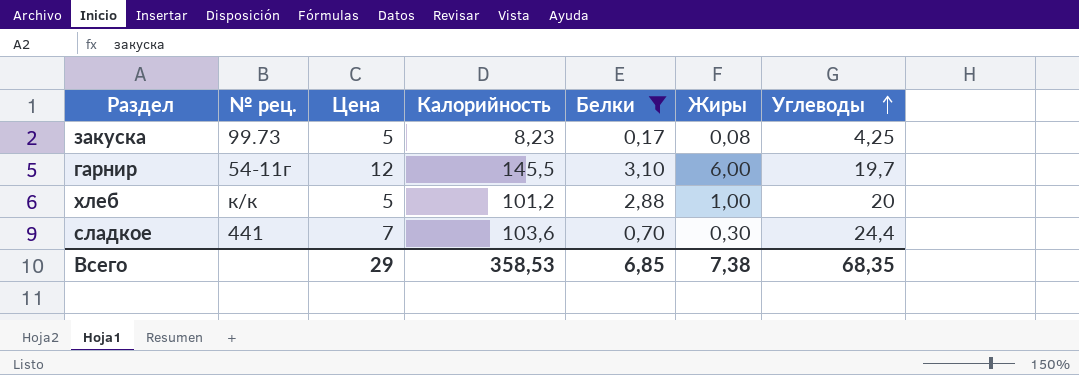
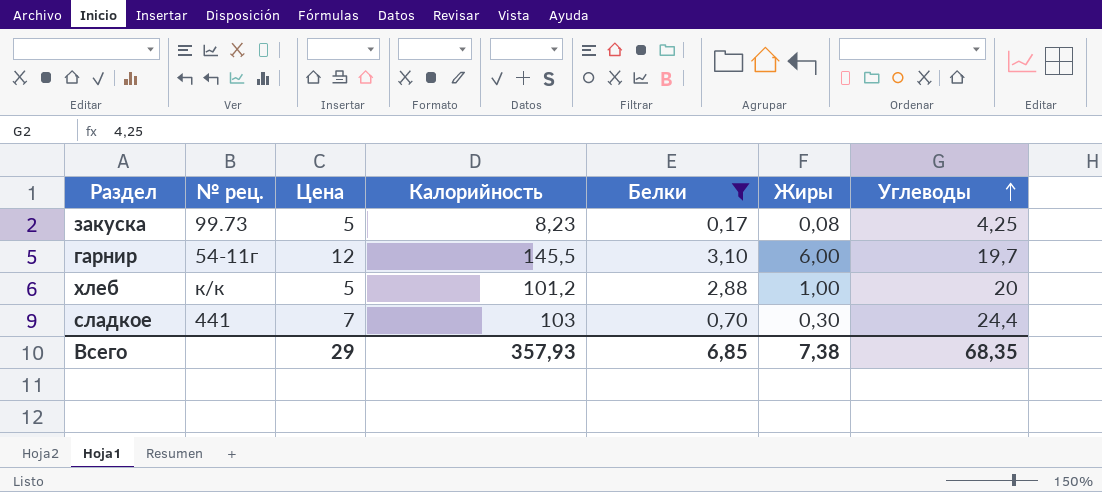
сладкое | Калорийность: 103,6 -> 103
Всего | Калорийность: 358,53 -> 357,93

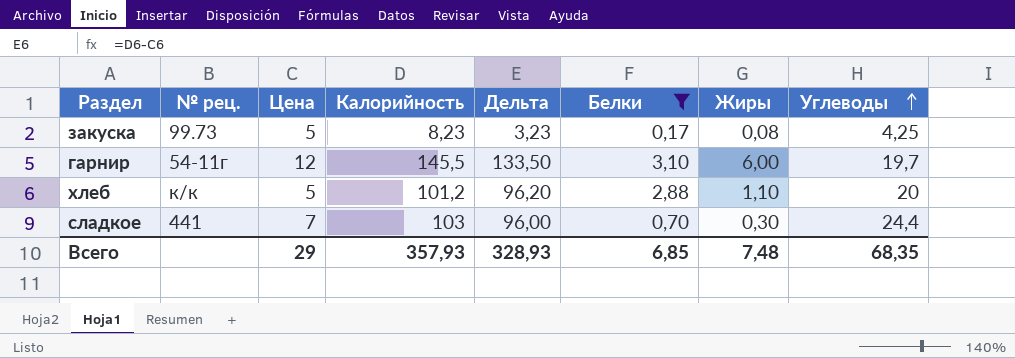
column Дельта | formula: none -> [Калорийность] - [Цена]
хлеб | Жиры: 1,00 -> 1,10
Всего | Жиры: 7,38 -> 7,48

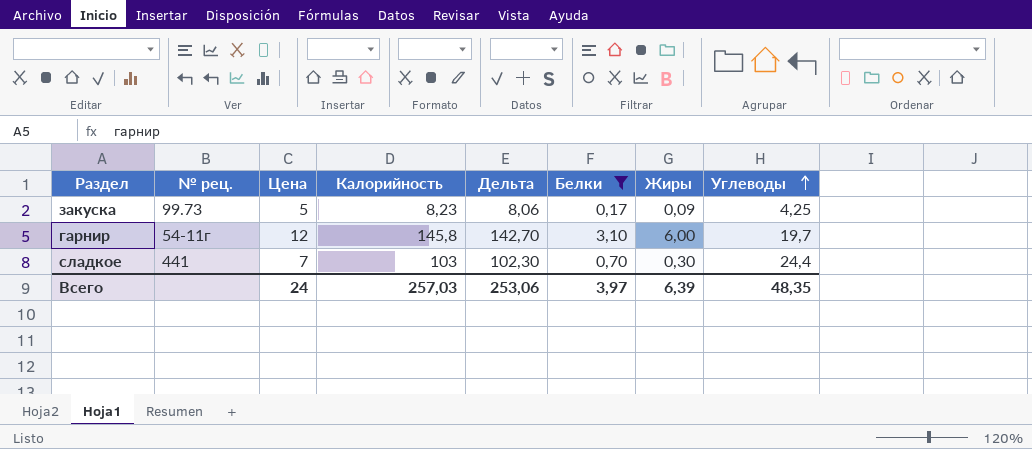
column Дельта | formula: [Калорийность] - [Цена] -> [Калорийность] - [Белки]
row хлеб: к/к | 5 | 101,2 | 96,20 | 2,88 | 1,10 | 20 -> none
закуска | Жиры: 0,08 -> 0,09
гарнир | Калорийность: 145,5 -> 145,8
Всего | Цена: 29 -> 24
Всего | Калорийность: 357,93 -> 257,03
Всего | Дельта: 328,93 -> 253,06
Всего | Белки: 6,85 -> 3,97
Всего | Жиры: 7,48 -> 6,39
Всего | Углеводы: 68,35 -> 48,35

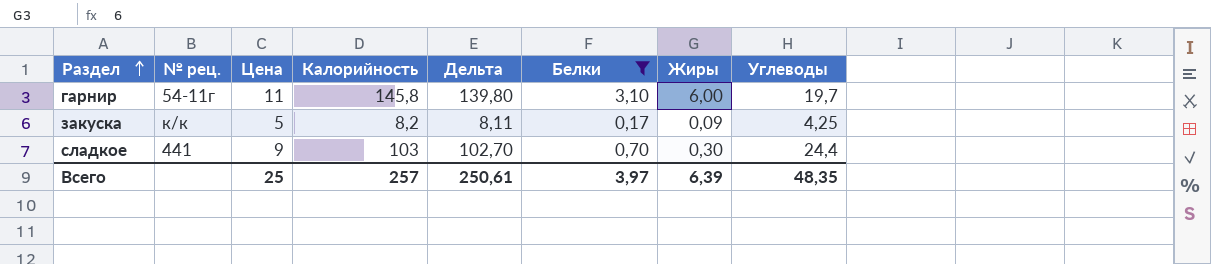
row order: Углеводы ascending -> Раздел ascending
column Дельта | formula: [Калорийность] - [Белки] -> [Калорийность] - [Жиры]
гарнир | Цена: 12 -> 11
закуска | № рец.: 99.73 -> к/к
закуска | Калорийность: 8,23 -> 8,2
сладкое | Цена: 7 -> 9
Всего | Цена: 24 -> 25
Всего | Калорийность: 257,03 -> 257
Всего | Дельта: 253,06 -> 250,61

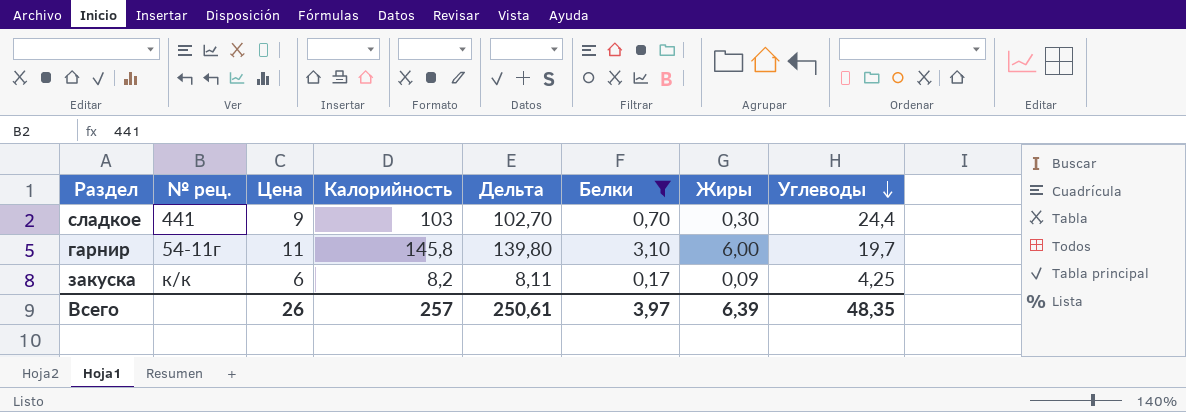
row order: Раздел ascending -> Углеводы descending
закуска | Цена: 5 -> 6
Всего | Цена: 25 -> 26

